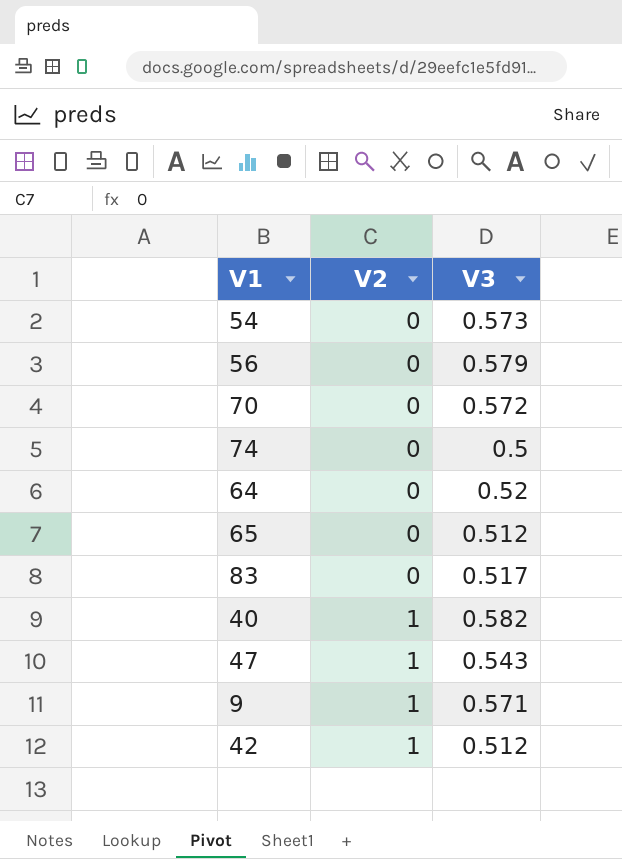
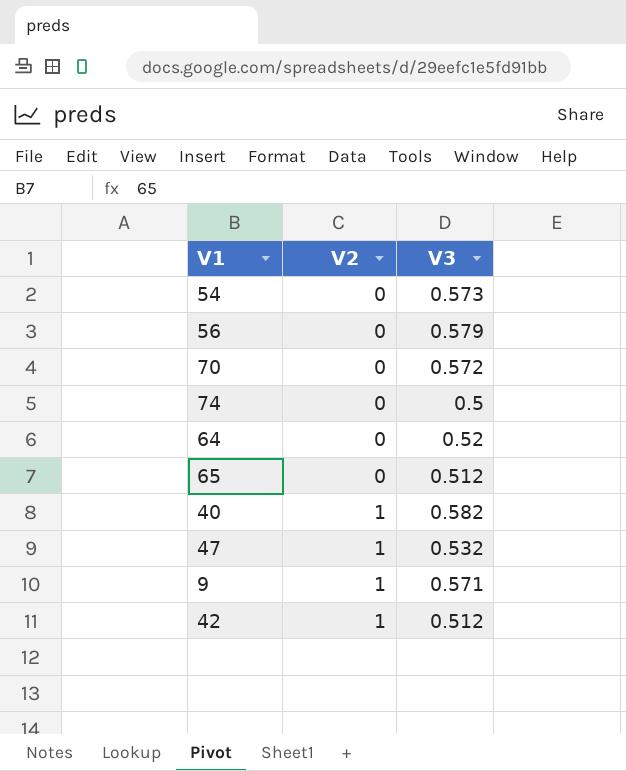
row 83: 0 | 0.517 -> none
47 | V3: 0.543 -> 0.532

